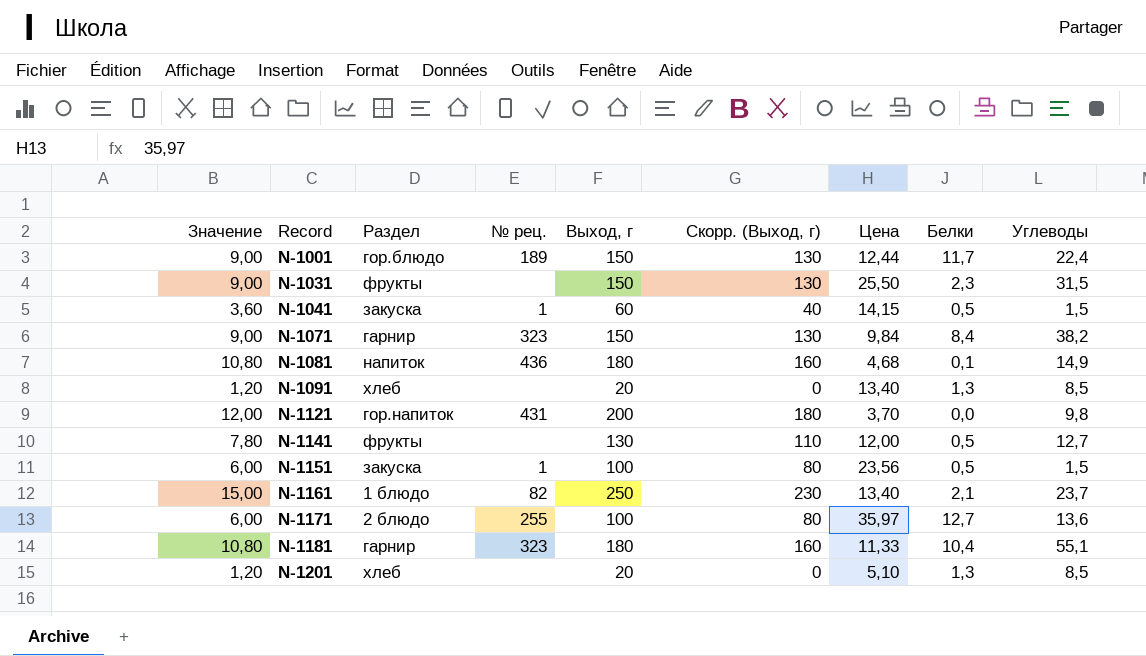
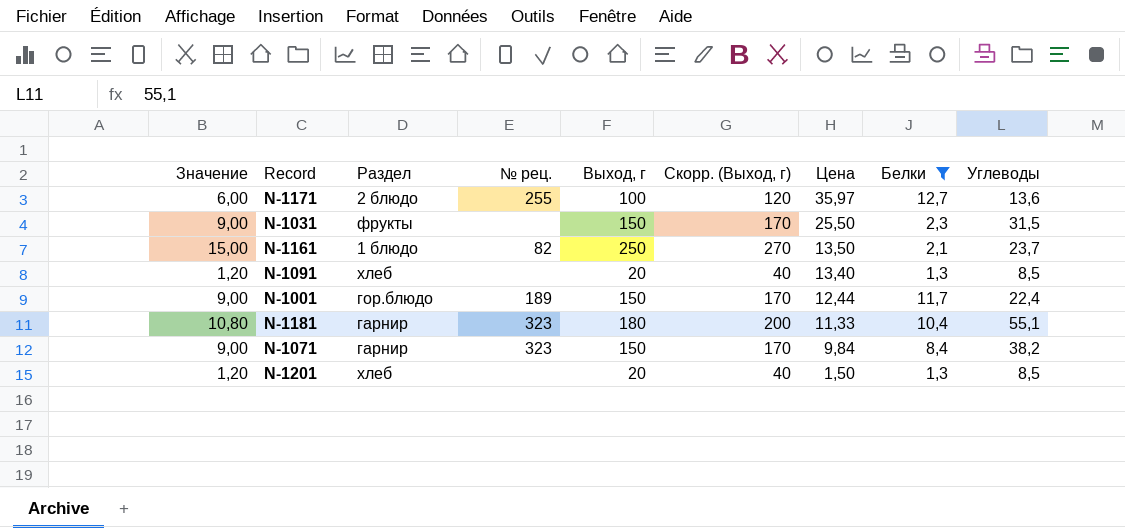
filter: none -> Белки >= 1,3
row order: Record ascending -> Цена descending
column Скорр. (Выход, г) | formula: [Выход, г] - 20 -> [Выход, г] + 20
N-1161 | Цена: 13,40 -> 13,50
N-1201 | Цена: 5,10 -> 1,50

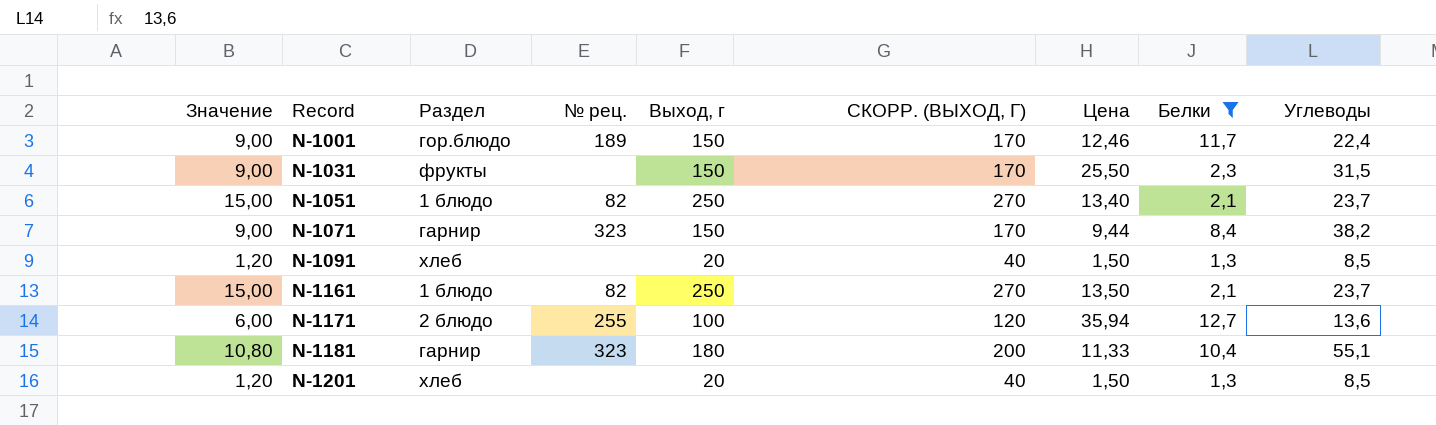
row order: Цена descending -> Record ascending
column name: Скорр. (Выход, г) -> СКОРР. (ВЫХОД, Г)
N-1001 | Цена: 12,44 -> 12,46
row N-1051: none -> 15,00 | 1 блюдо | 82 | 250 | 270 | 13,40 | 2,1 | 23,7
N-1071 | Цена: 9,84 -> 9,44
N-1091 | Цена: 13,40 -> 1,50
N-1171 | Цена: 35,97 -> 35,94

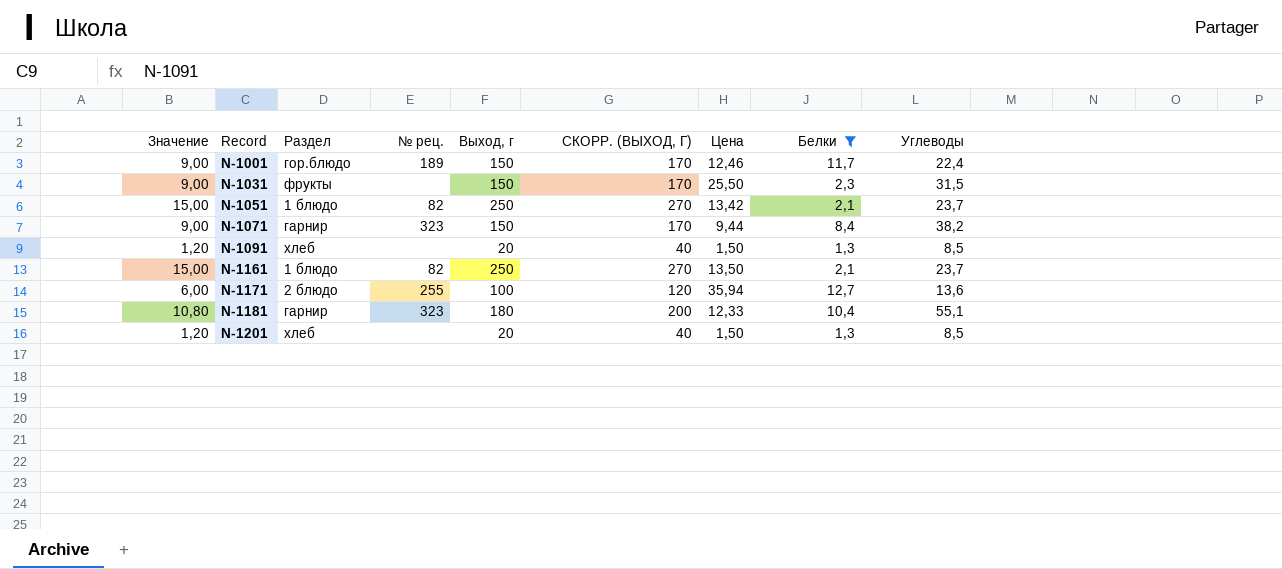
N-1051 | Цена: 13,40 -> 13,42
N-1181 | Цена: 11,33 -> 12,33

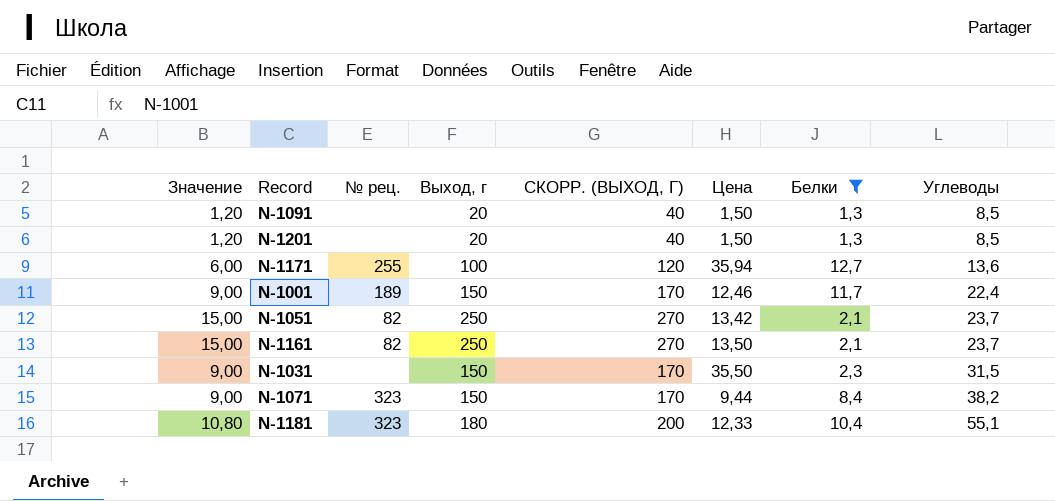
row order: Record ascending -> Углеводы ascending
column Раздел | position: 3 -> none
N-1031 | Цена: 25,50 -> 35,50

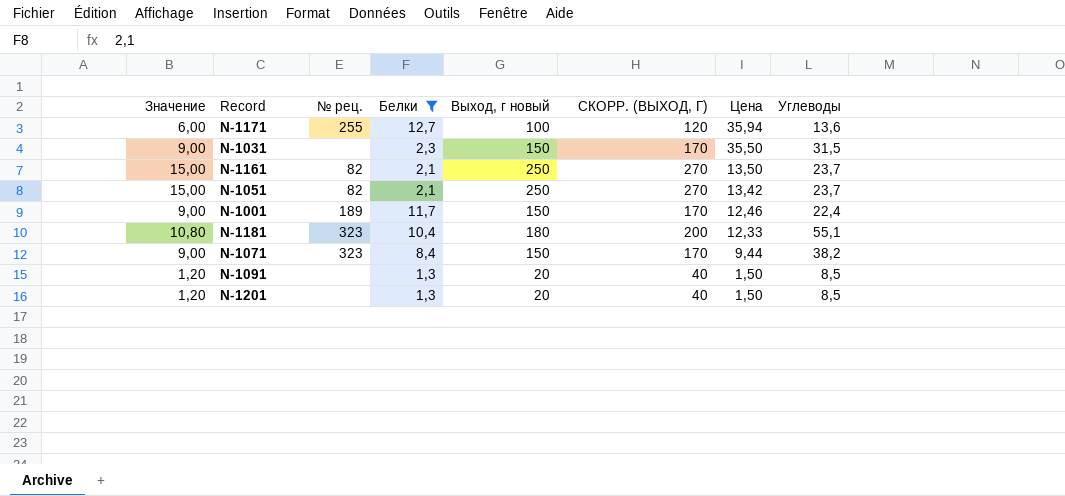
row order: Углеводы ascending -> Цена descending
column Белки | position: 7 -> 4
column name: Выход, г -> Выход, г новый

